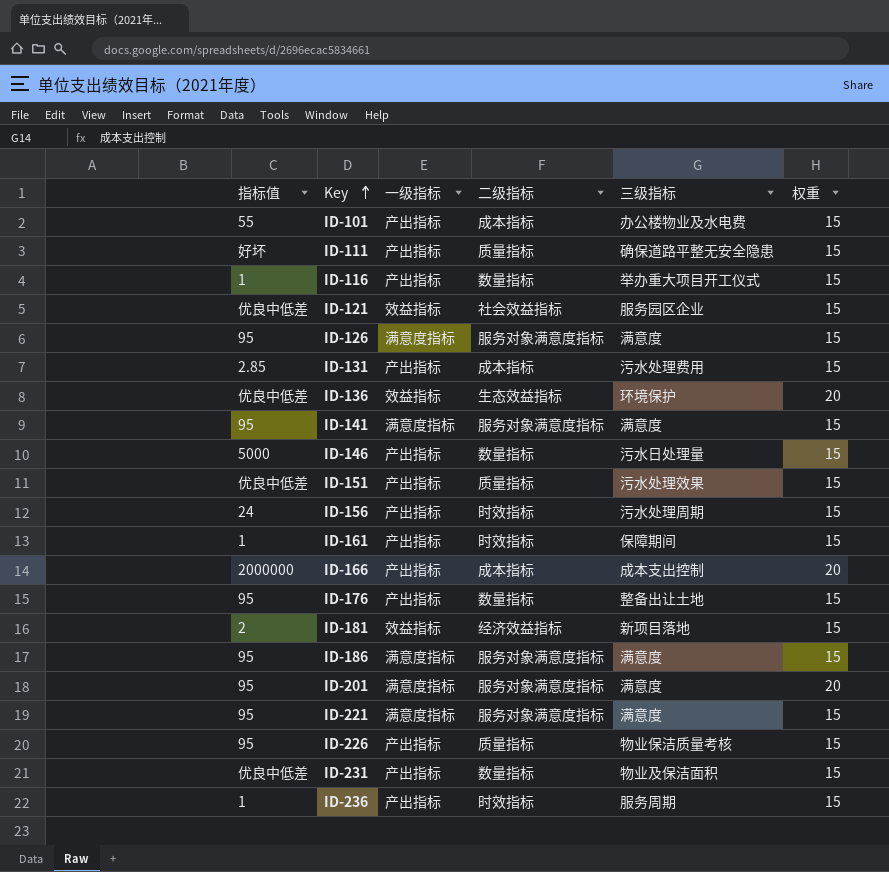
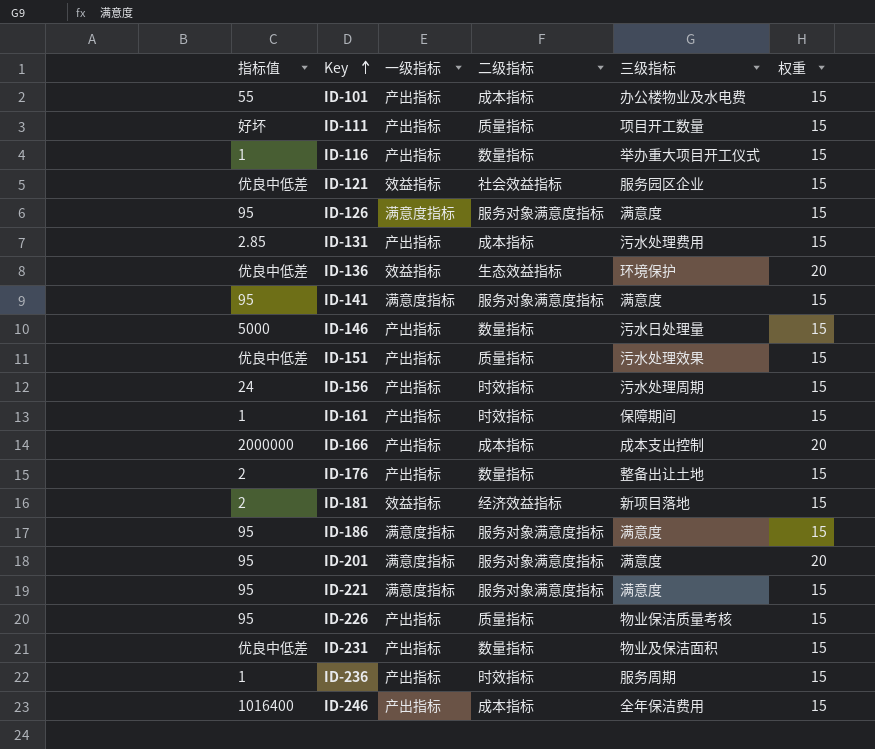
ID-111 | 三级指标: 确保道路平整无安全隐患 -> 项目开工数量
ID-176 | 指标值: 95 -> 2
row ID-246: none -> 1016400 | 产出指标 | 成本指标 | 全年保洁费用 | 15

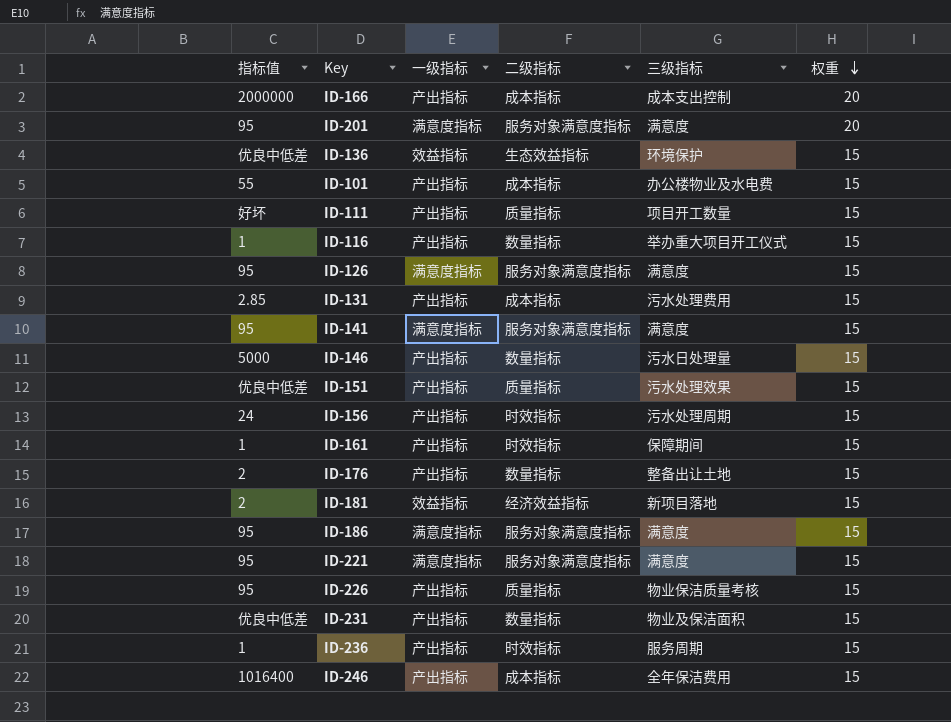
row order: Key ascending -> 权重 descending
row ID-121: 优良中低差 | 效益指标 | 社会效益指标 | 服务园区企业 | 15 -> none
ID-136 | 权重: 20 -> 15

